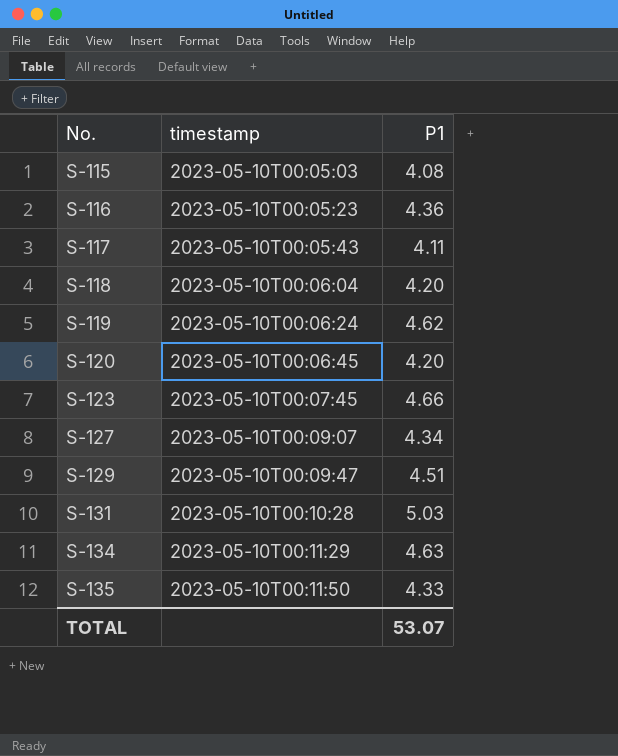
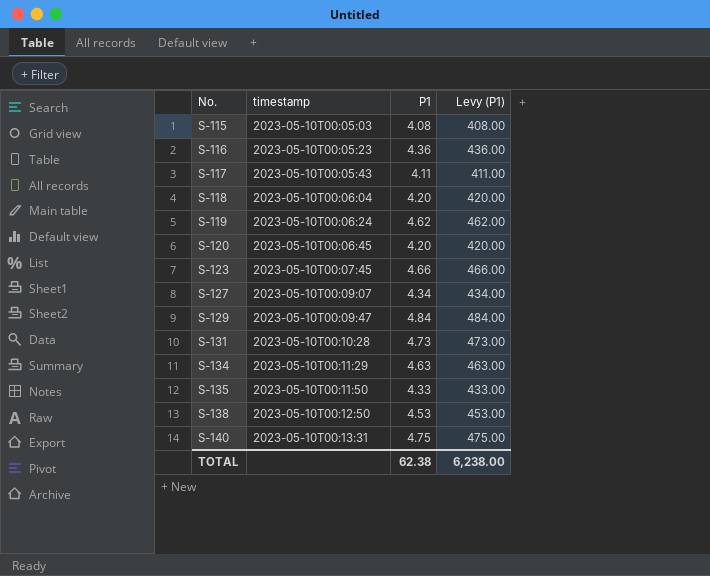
column Levy (P1) | formula: none -> [P1] * 100
S-129 | P1: 4.51 -> 4.84
S-131 | P1: 5.03 -> 4.73
row S-138: none -> 2023-05-10T00:12:50 | 4.53 | 453.00
row S-140: none -> 2023-05-10T00:13:31 | 4.75 | 475.00
TOTAL | P1: 53.07 -> 62.38

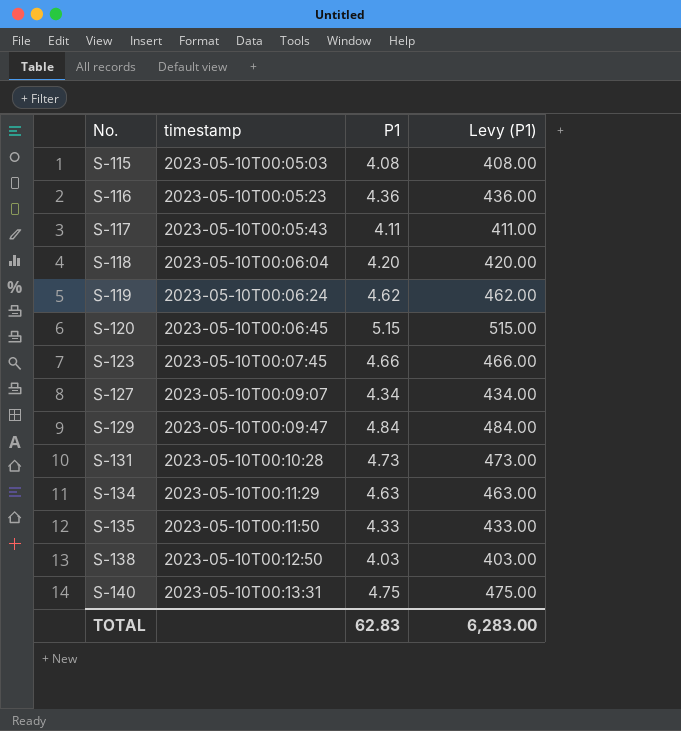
S-120 | P1: 4.20 -> 5.15
S-120 | Levy (P1): 420.00 -> 515.00
S-138 | P1: 4.53 -> 4.03
S-138 | Levy (P1): 453.00 -> 403.00
TOTAL | P1: 62.38 -> 62.83
TOTAL | Levy (P1): 6,238.00 -> 6,283.00

